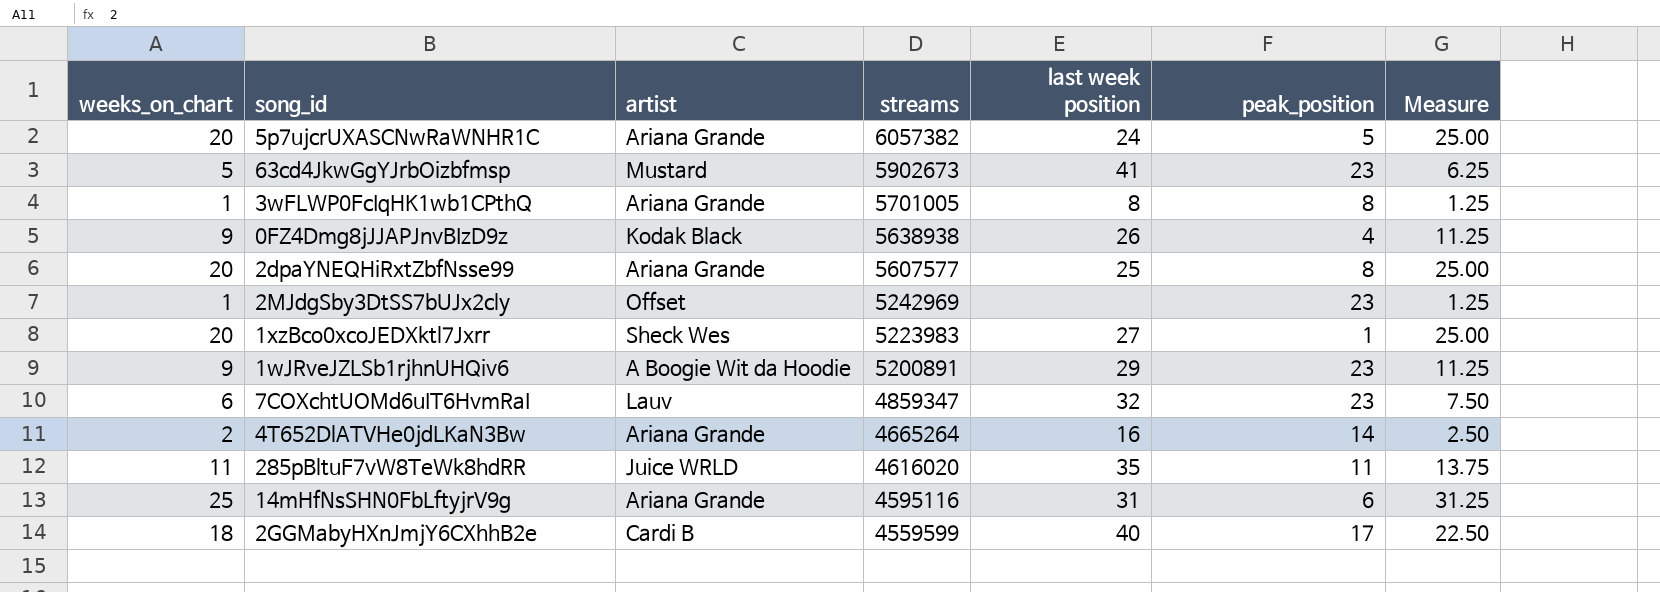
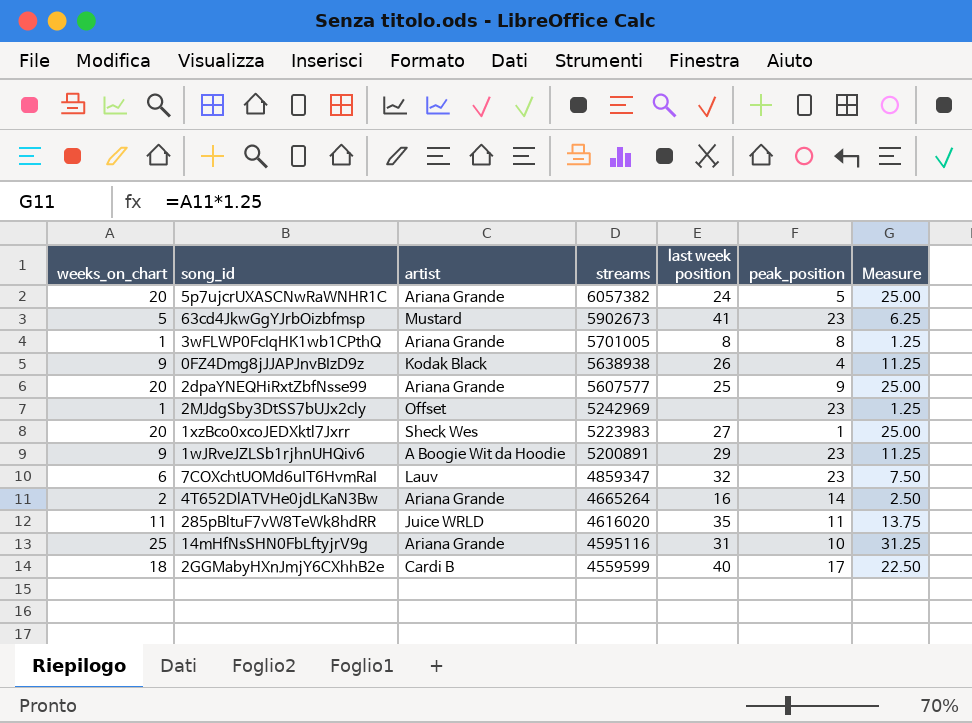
2dpaYNEQHiRxtZbfNsse99 | peak_position: 8 -> 9
14mHfNsSHN0FbLftyjrV9g | peak_position: 6 -> 10

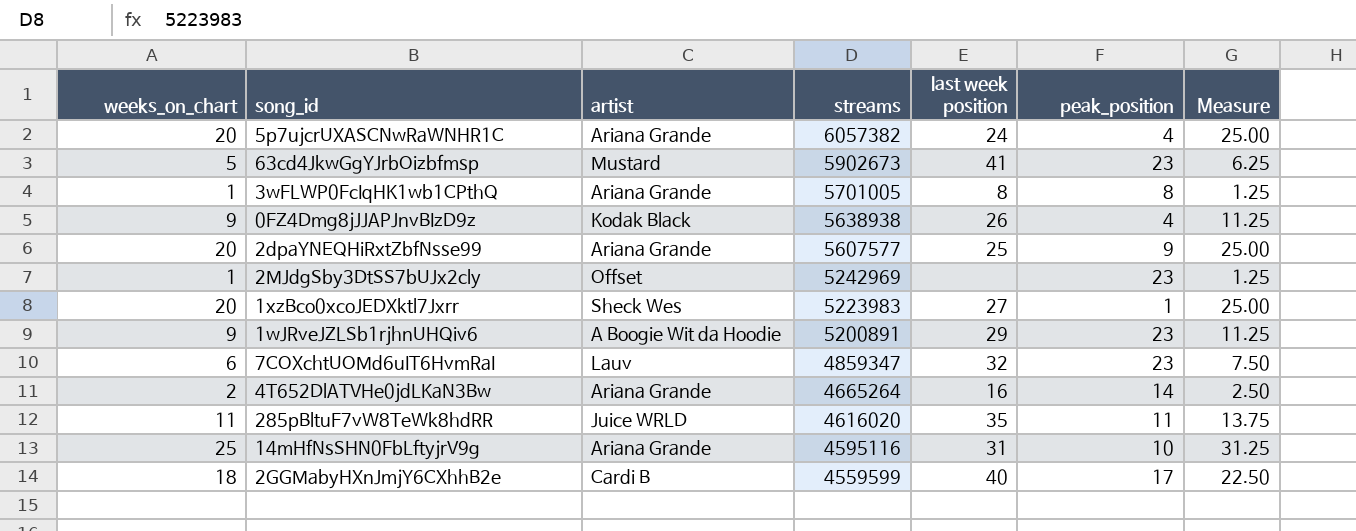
5p7ujcrUXASCNwRaWNHR1C | peak_position: 5 -> 4

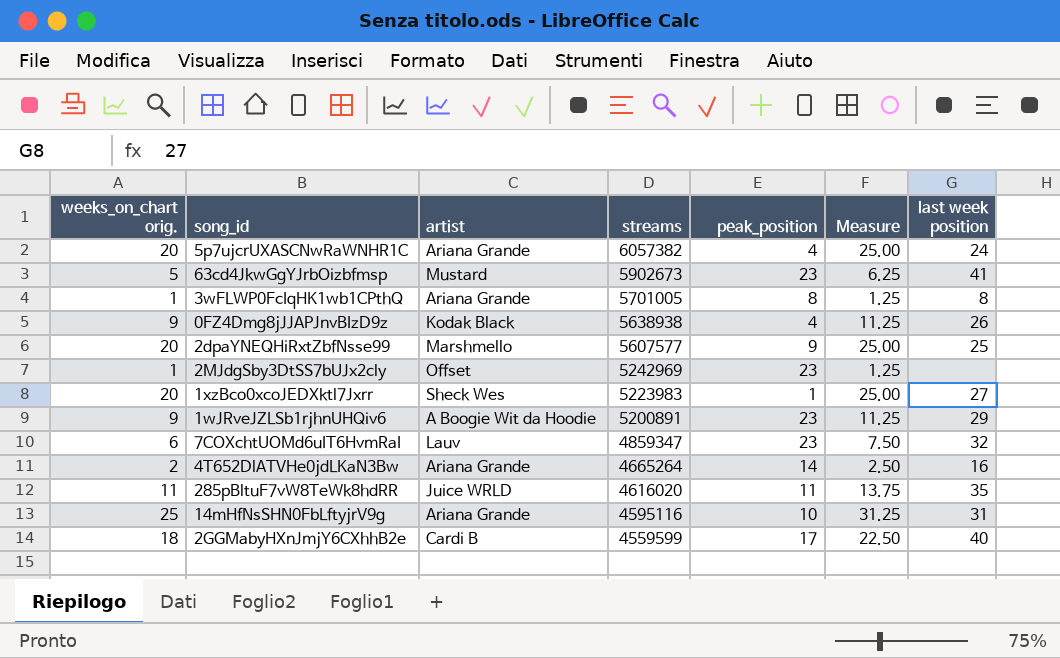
column name: weeks_on_chart -> weeks_on_chart orig.
column last week position | position: 5 -> 7
2dpaYNEQHiRxtZbfNsse99 | artist: Ariana Grande -> Marshmello

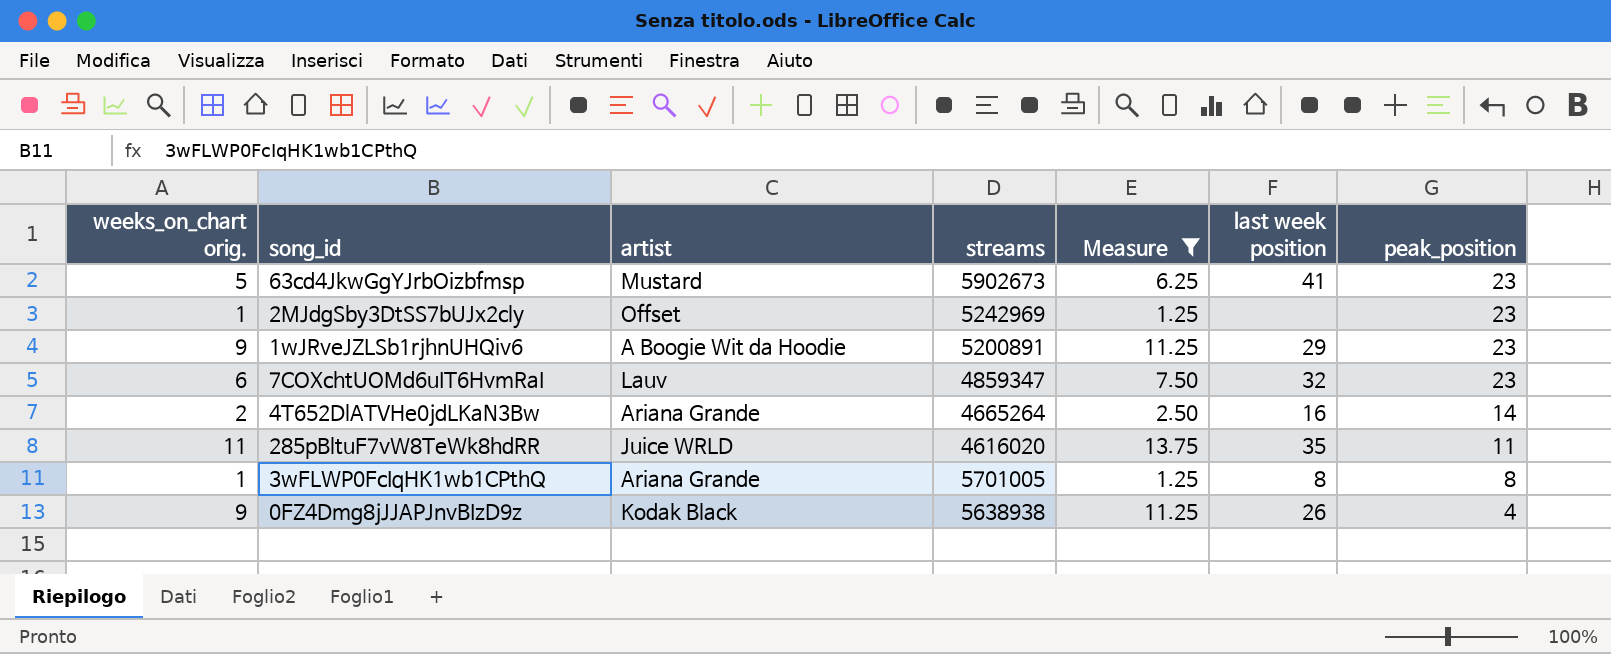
filter: none -> Measure <= 13.75
row order: streams descending -> peak_position descending
column peak_position | position: 5 -> 7

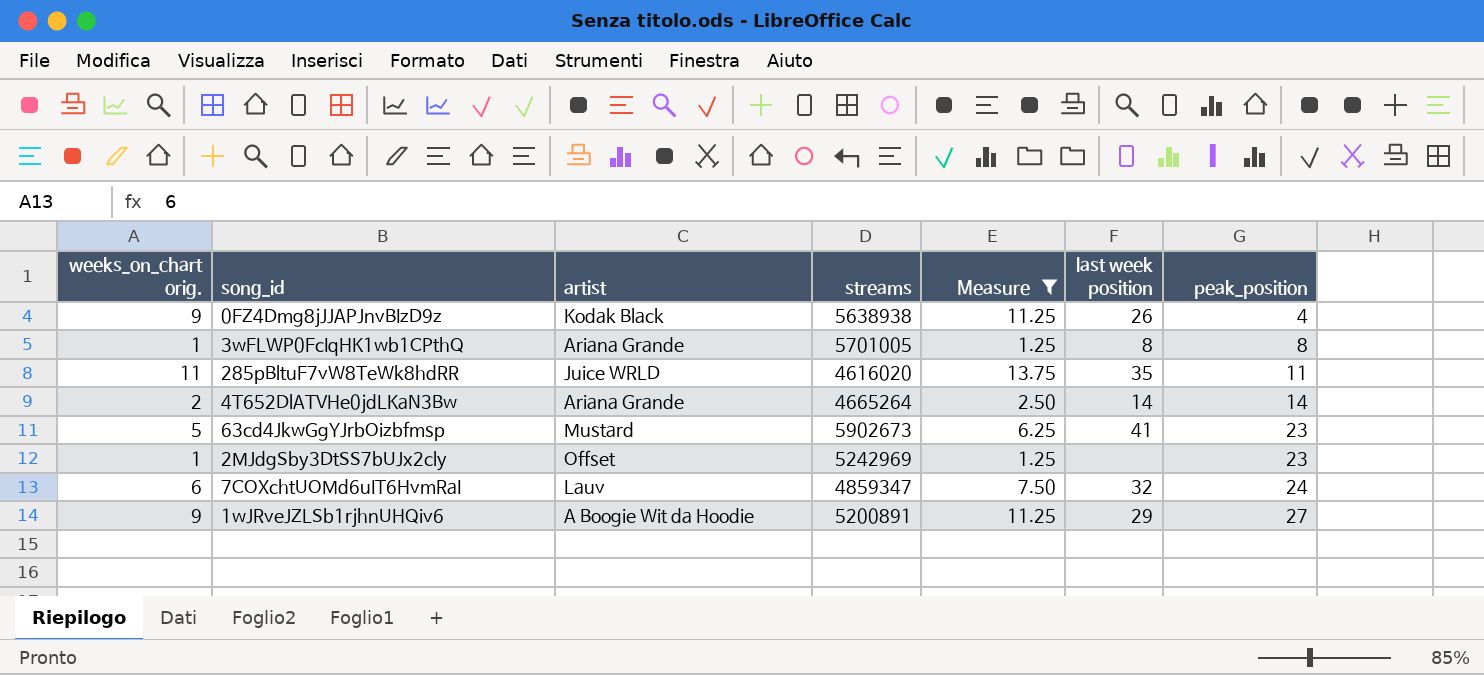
row order: peak_position descending -> peak_position ascending
4T652DlATVHe0jdLKaN3Bw | last week position: 16 -> 14
7COXchtUOMd6uIT6HvmRaI | peak_position: 23 -> 24
1wJRveJZLSb1rjhnUHQiv6 | peak_position: 23 -> 27

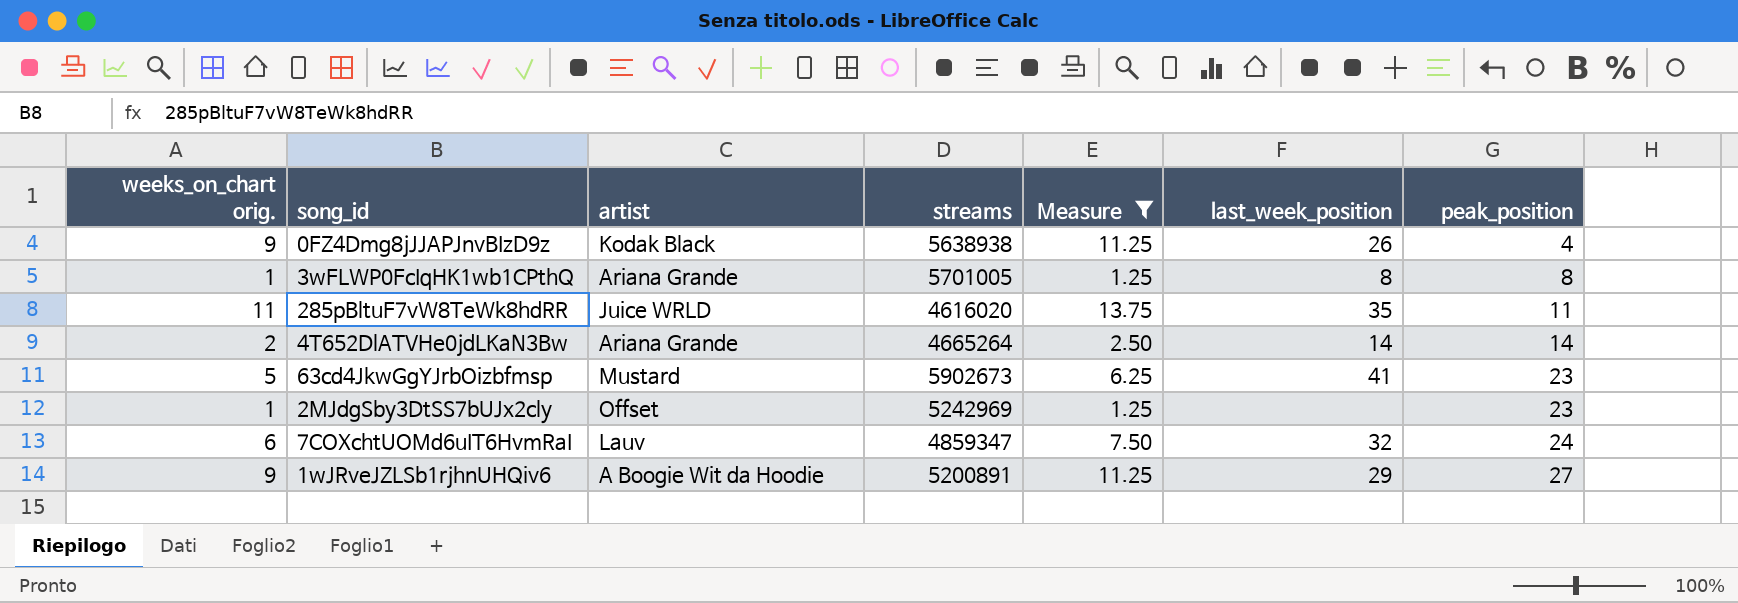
column name: last week position -> last_week_position

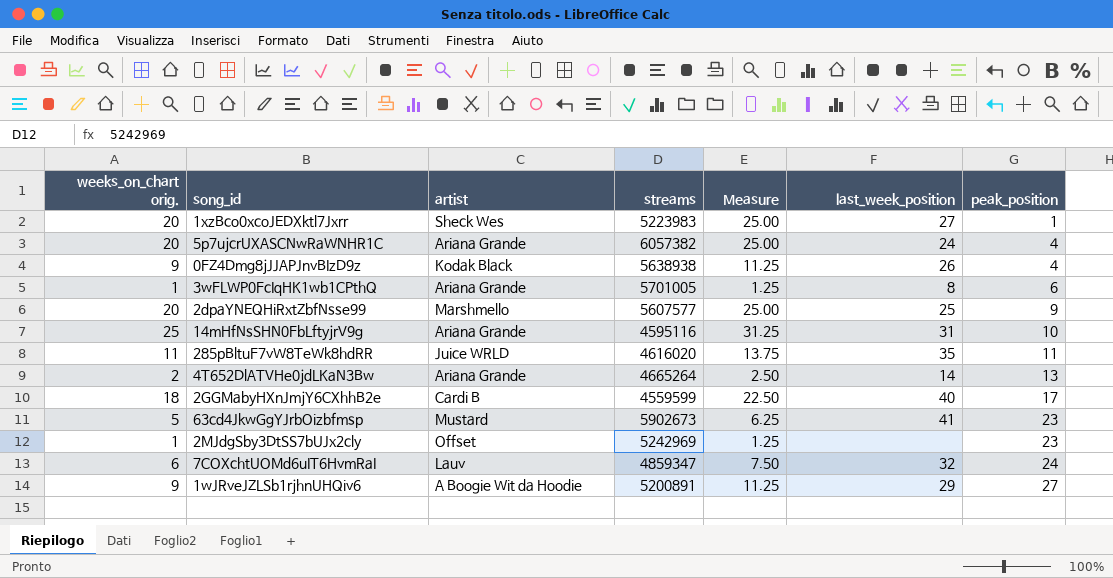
filter: Measure <= 13.75 -> none
3wFLWP0FcIqHK1wb1CPthQ | peak_position: 8 -> 6
4T652DlATVHe0jdLKaN3Bw | peak_position: 14 -> 13

